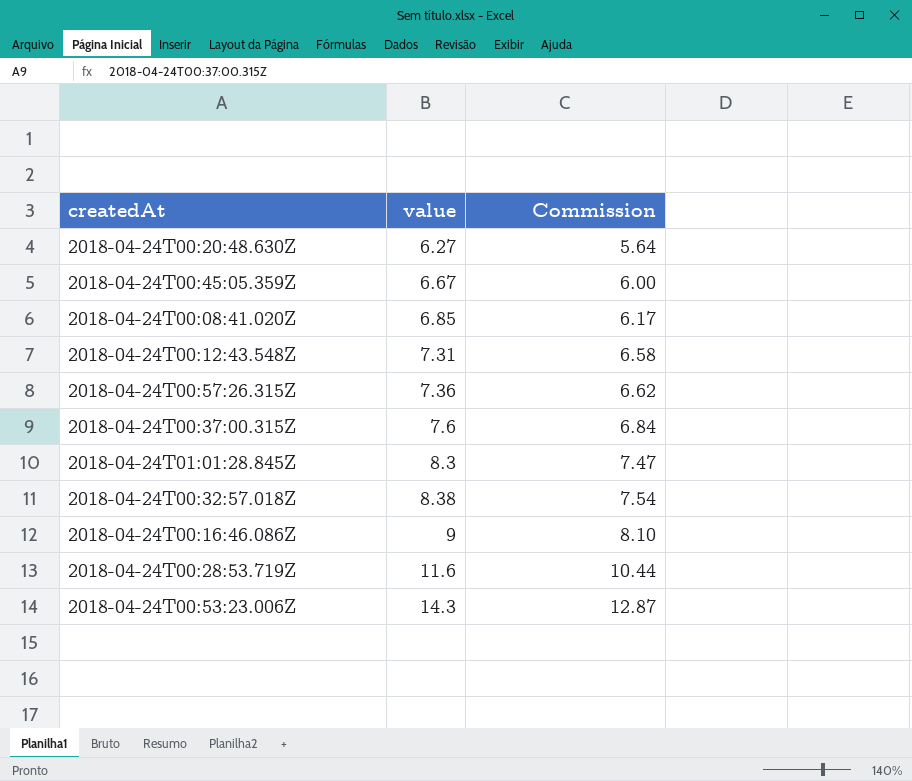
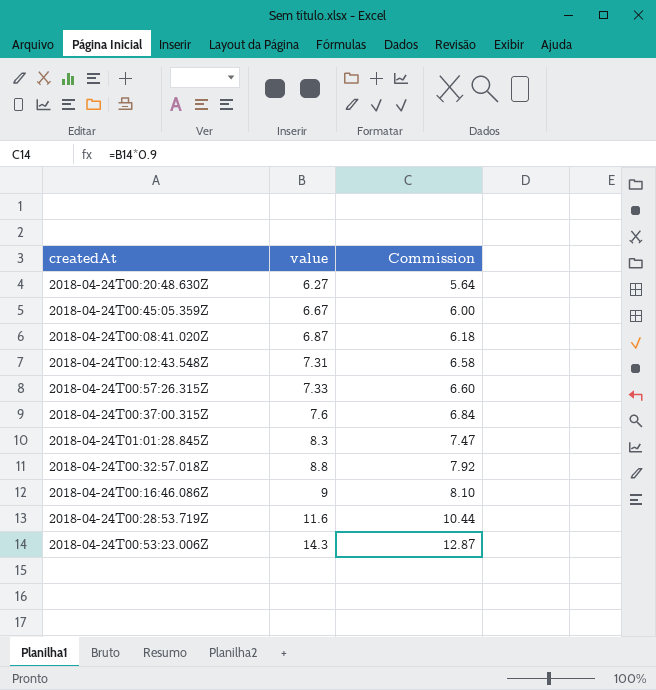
2018-04-24T00:08:41.020Z | value: 6.85 -> 6.87
2018-04-24T00:08:41.020Z | Commission: 6.17 -> 6.18
2018-04-24T00:57:26.315Z | value: 7.36 -> 7.33
2018-04-24T00:57:26.315Z | Commission: 6.62 -> 6.60
2018-04-24T00:32:57.018Z | value: 8.38 -> 8.8
2018-04-24T00:32:57.018Z | Commission: 7.54 -> 7.92

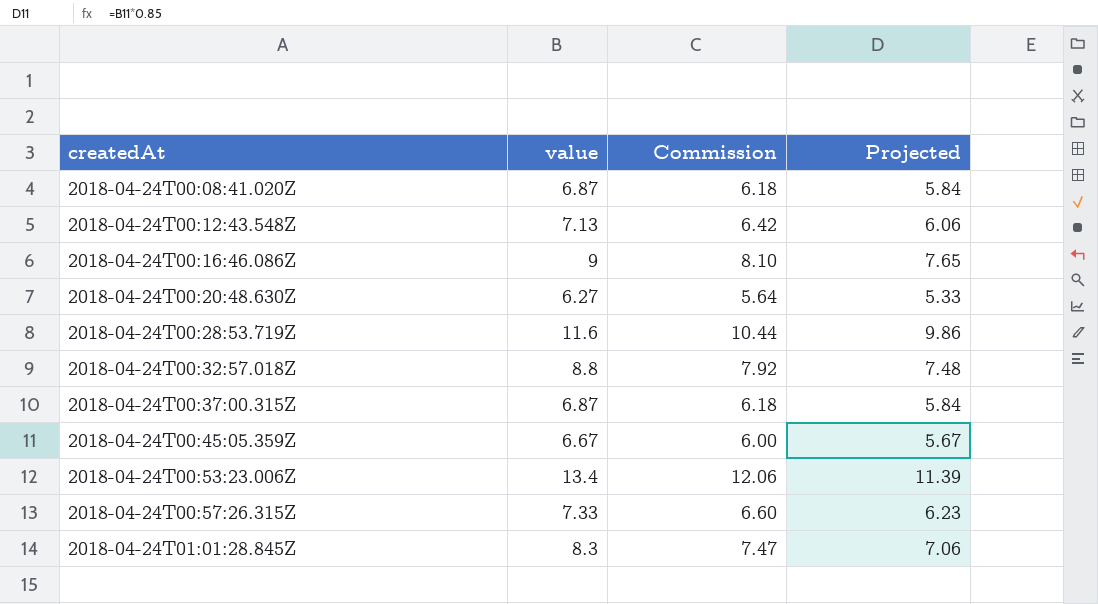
row order: value ascending -> createdAt ascending
column Projected | formula: none -> [value] * 0.85
2018-04-24T00:12:43.548Z | value: 7.31 -> 7.13
2018-04-24T00:12:43.548Z | Commission: 6.58 -> 6.42
2018-04-24T00:37:00.315Z | value: 7.6 -> 6.87
2018-04-24T00:37:00.315Z | Commission: 6.84 -> 6.18
2018-04-24T00:53:23.006Z | value: 14.3 -> 13.4
2018-04-24T00:53:23.006Z | Commission: 12.87 -> 12.06

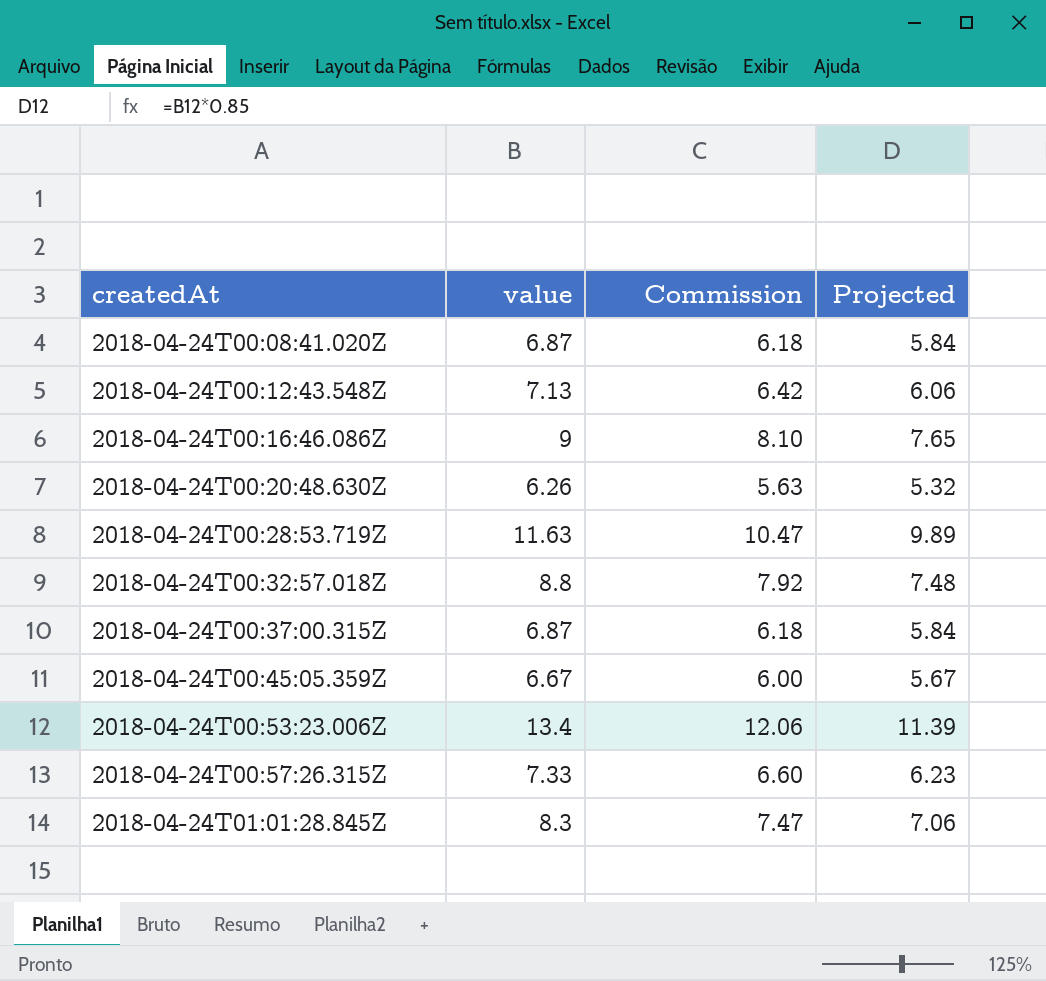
2018-04-24T00:20:48.630Z | value: 6.27 -> 6.26
2018-04-24T00:20:48.630Z | Commission: 5.64 -> 5.63
2018-04-24T00:20:48.630Z | Projected: 5.33 -> 5.32
2018-04-24T00:28:53.719Z | value: 11.6 -> 11.63
2018-04-24T00:28:53.719Z | Commission: 10.44 -> 10.47
2018-04-24T00:28:53.719Z | Projected: 9.86 -> 9.89

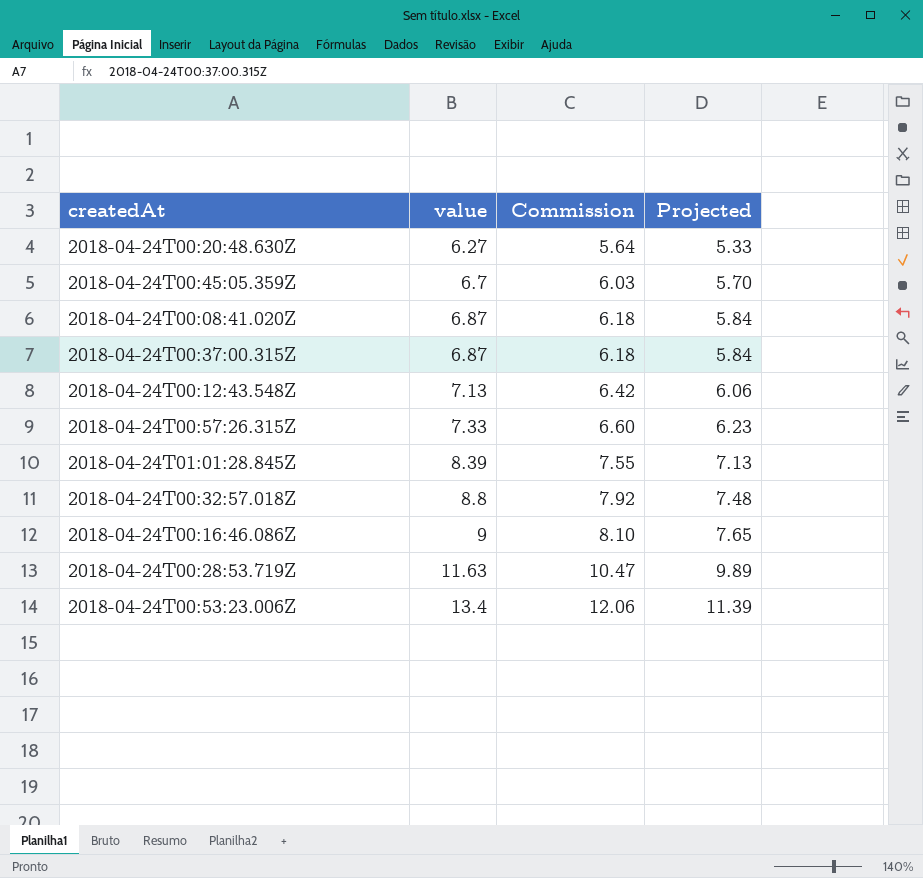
row order: createdAt ascending -> value ascending
2018-04-24T00:20:48.630Z | value: 6.26 -> 6.27
2018-04-24T00:20:48.630Z | Commission: 5.63 -> 5.64
2018-04-24T00:20:48.630Z | Projected: 5.32 -> 5.33
2018-04-24T00:45:05.359Z | value: 6.67 -> 6.7
2018-04-24T00:45:05.359Z | Commission: 6.00 -> 6.03
2018-04-24T00:45:05.359Z | Projected: 5.67 -> 5.70
2018-04-24T01:01:28.845Z | value: 8.3 -> 8.39
2018-04-24T01:01:28.845Z | Commission: 7.47 -> 7.55
2018-04-24T01:01:28.845Z | Projected: 7.06 -> 7.13

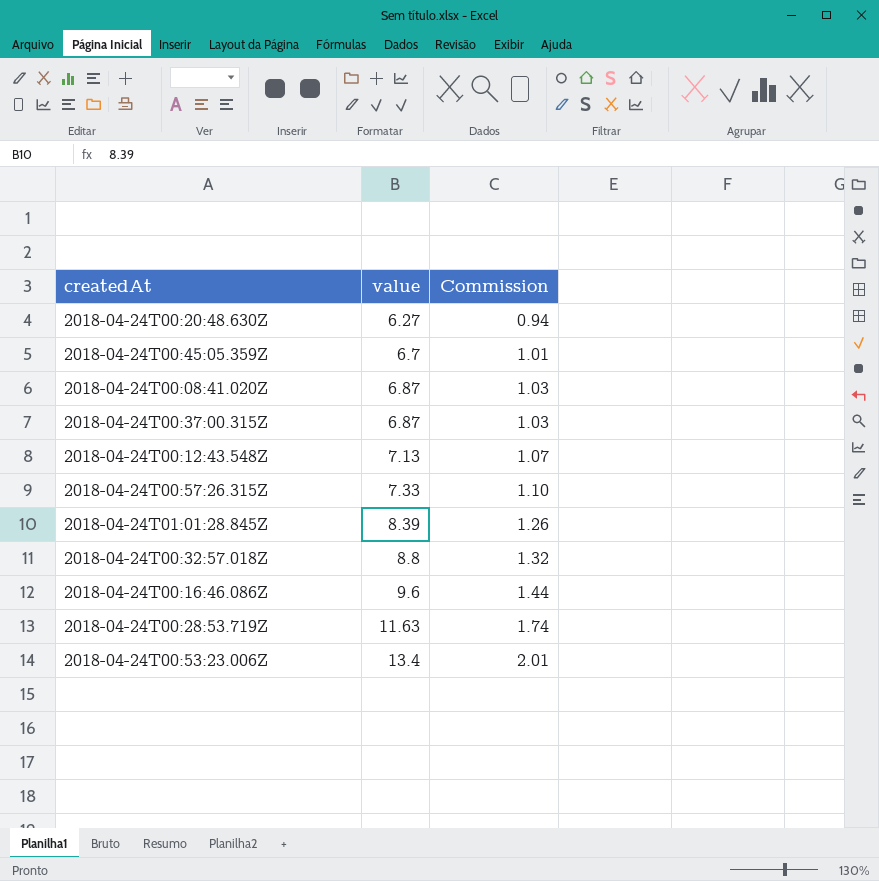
column Projected | formula: [value] * 0.85 -> none
column Commission | formula: [value] * 0.9 -> [value] * 0.15
2018-04-24T00:16:46.086Z | value: 9 -> 9.6

